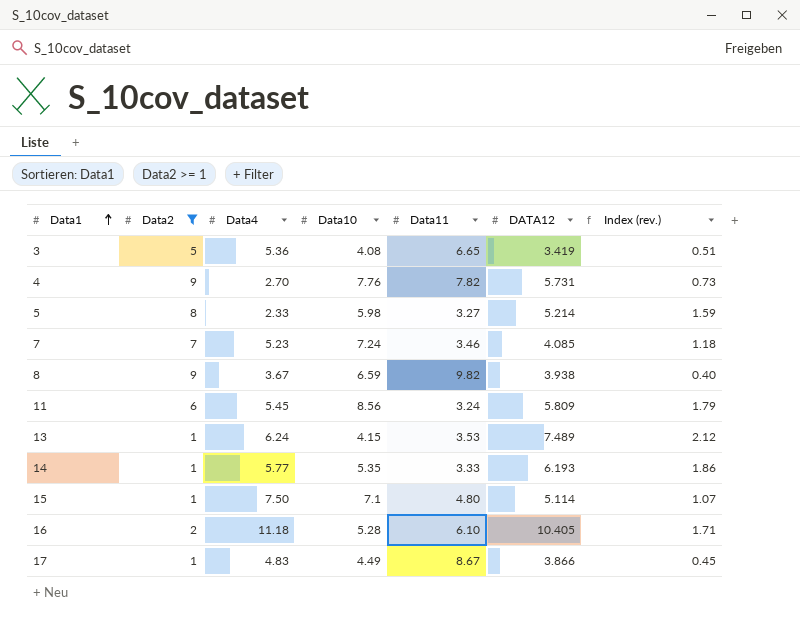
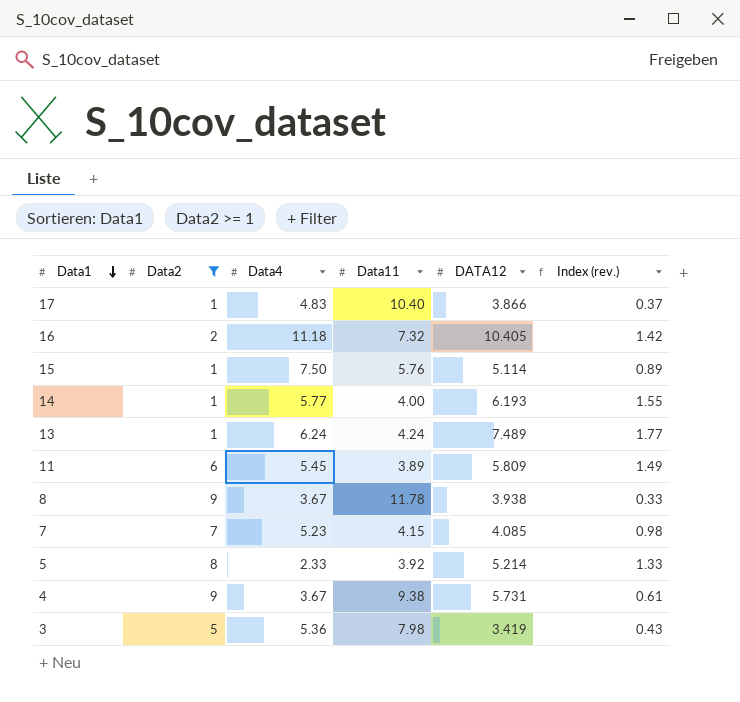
row order: Data1 ascending -> Data1 descending
column Data10 | position: 4 -> none
17 | Data11: 8.67 -> 10.40
17 | Index (rev.): 0.45 -> 0.37
16 | Data11: 6.10 -> 7.32
16 | Index (rev.): 1.71 -> 1.42
15 | Data11: 4.80 -> 5.76
15 | Index (rev.): 1.07 -> 0.89
14 | Data11: 3.33 -> 4.00
14 | Index (rev.): 1.86 -> 1.55
13 | Data11: 3.53 -> 4.24
13 | Index (rev.): 2.12 -> 1.77
11 | Data11: 3.24 -> 3.89
11 | Index (rev.): 1.79 -> 1.49
8 | Data11: 9.82 -> 11.78
8 | Index (rev.): 0.40 -> 0.33
7 | Data11: 3.46 -> 4.15
7 | Index (rev.): 1.18 -> 0.98
5 | Data11: 3.27 -> 3.92
5 | Index (rev.): 1.59 -> 1.33
4 | Data4: 2.70 -> 3.67
4 | Data11: 7.82 -> 9.38
4 | Index (rev.): 0.73 -> 0.61
3 | Data11: 6.65 -> 7.98
3 | Index (rev.): 0.51 -> 0.43

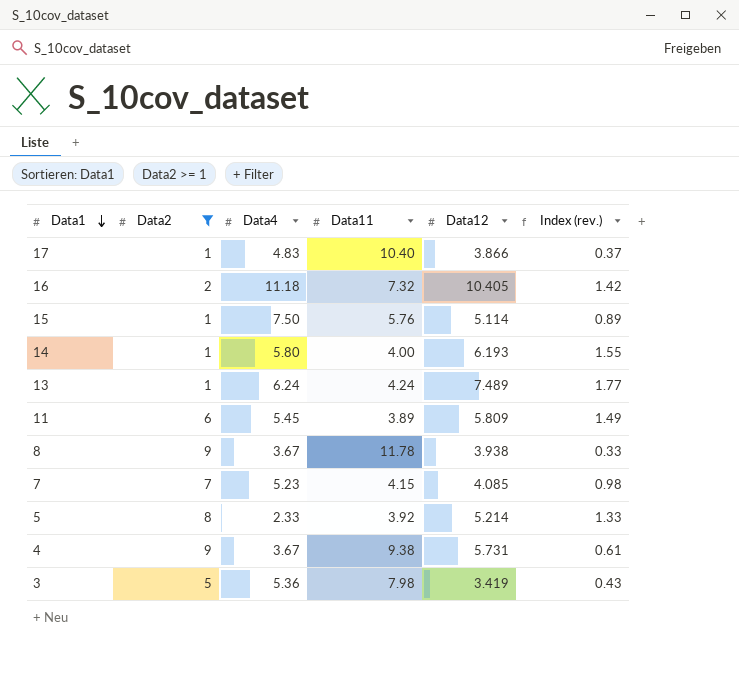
column name: DATA12 -> Data12
14 | Data4: 5.77 -> 5.80

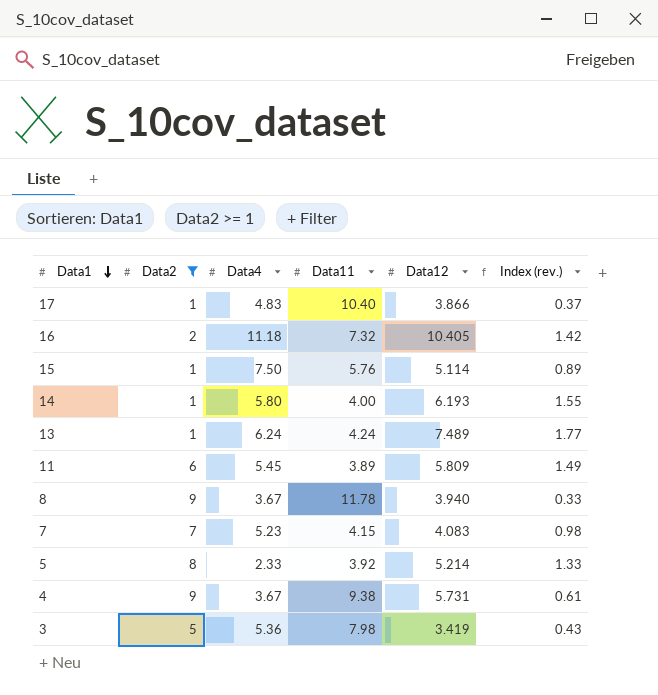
8 | Data12: 3.938 -> 3.940
7 | Data12: 4.085 -> 4.083

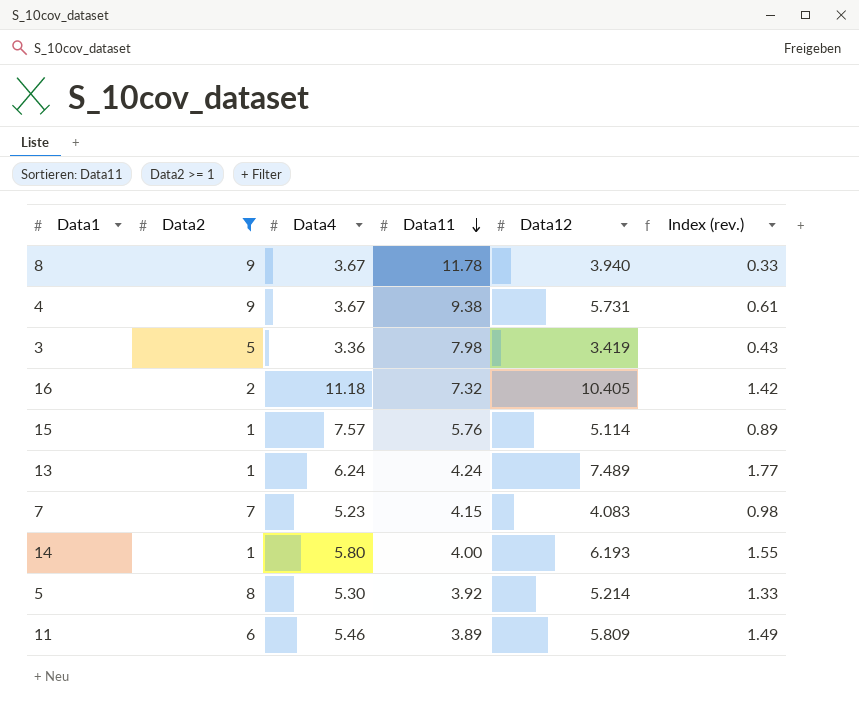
row order: Data1 descending -> Data11 descending
row 17: 1 | 4.83 | 10.40 | 3.866 | 0.37 -> none
3 | Data4: 5.36 -> 3.36
15 | Data4: 7.50 -> 7.57
5 | Data4: 2.33 -> 5.30
11 | Data4: 5.45 -> 5.46

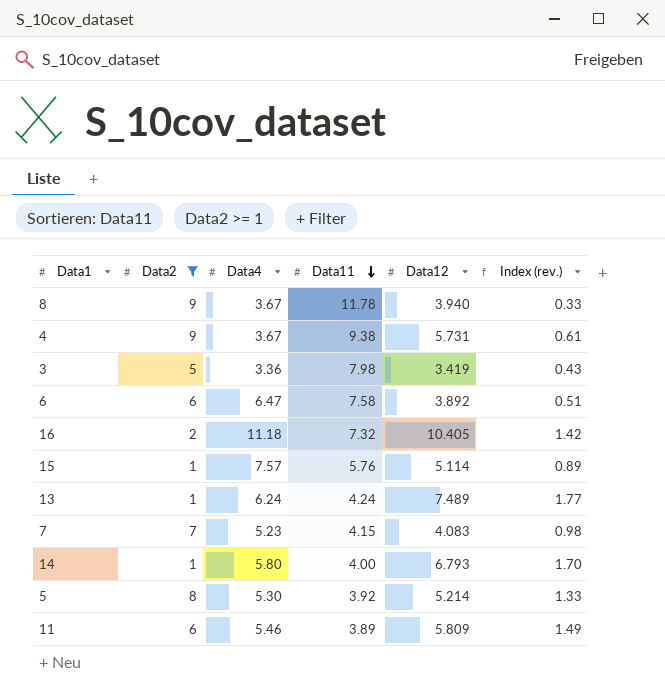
row 6: none -> 6 | 6.47 | 7.58 | 3.892 | 0.51
14 | Data12: 6.193 -> 6.793
14 | Index (rev.): 1.55 -> 1.70

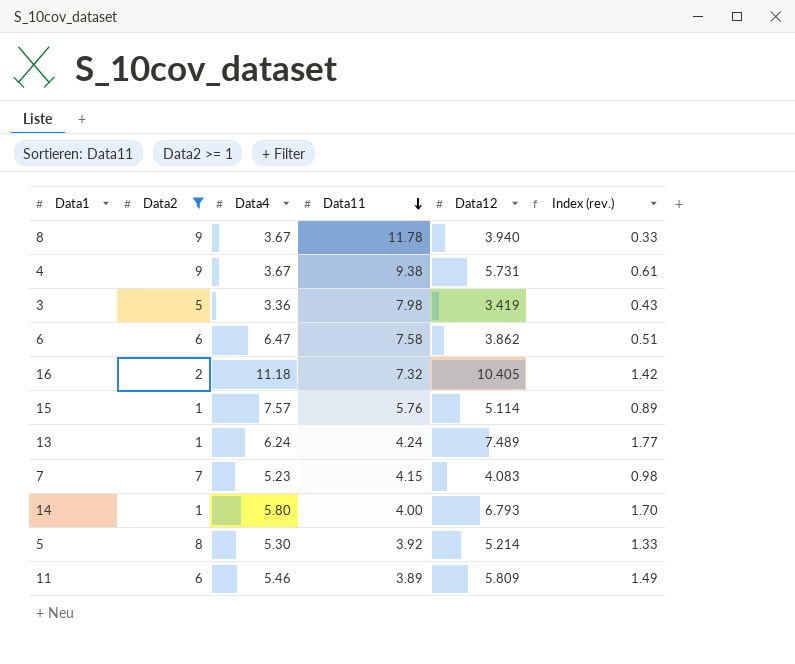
6 | Data12: 3.892 -> 3.862

